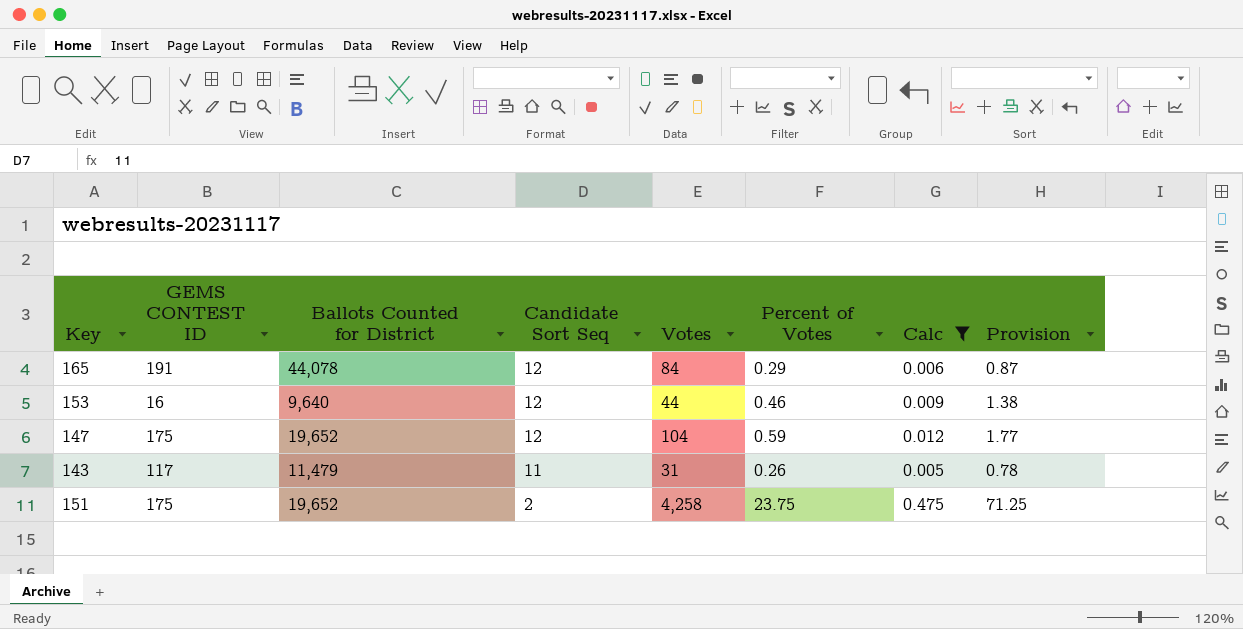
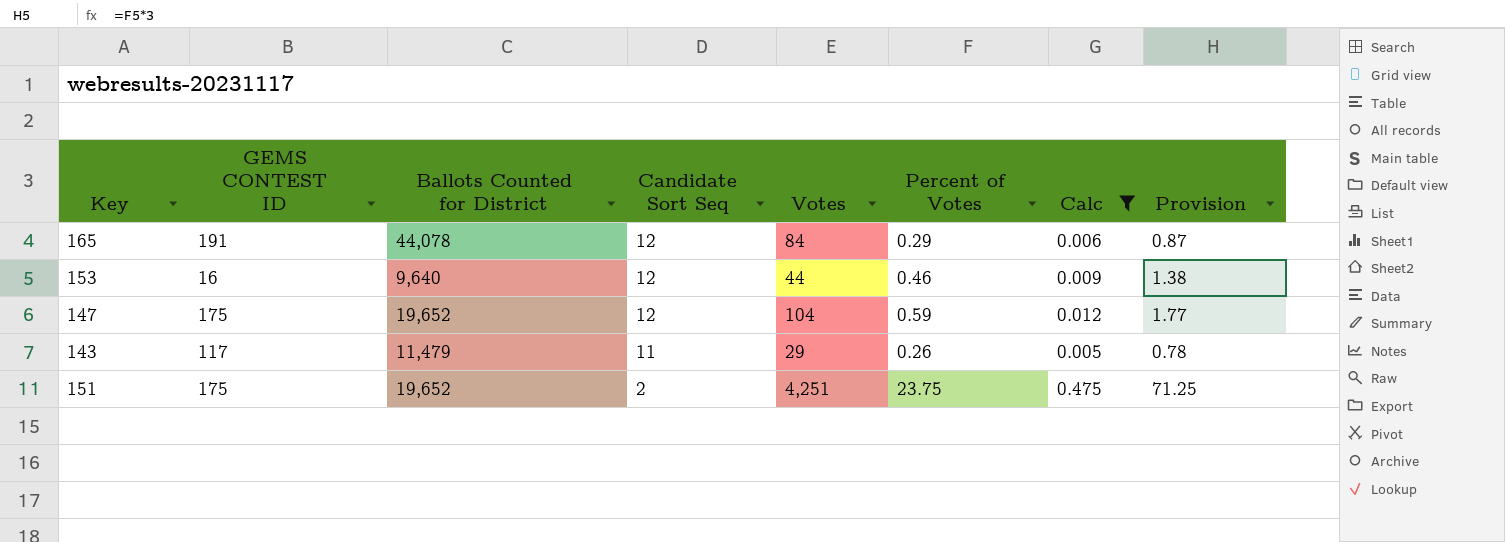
143 | Votes: 31 -> 29
151 | Votes: 4,258 -> 4,251

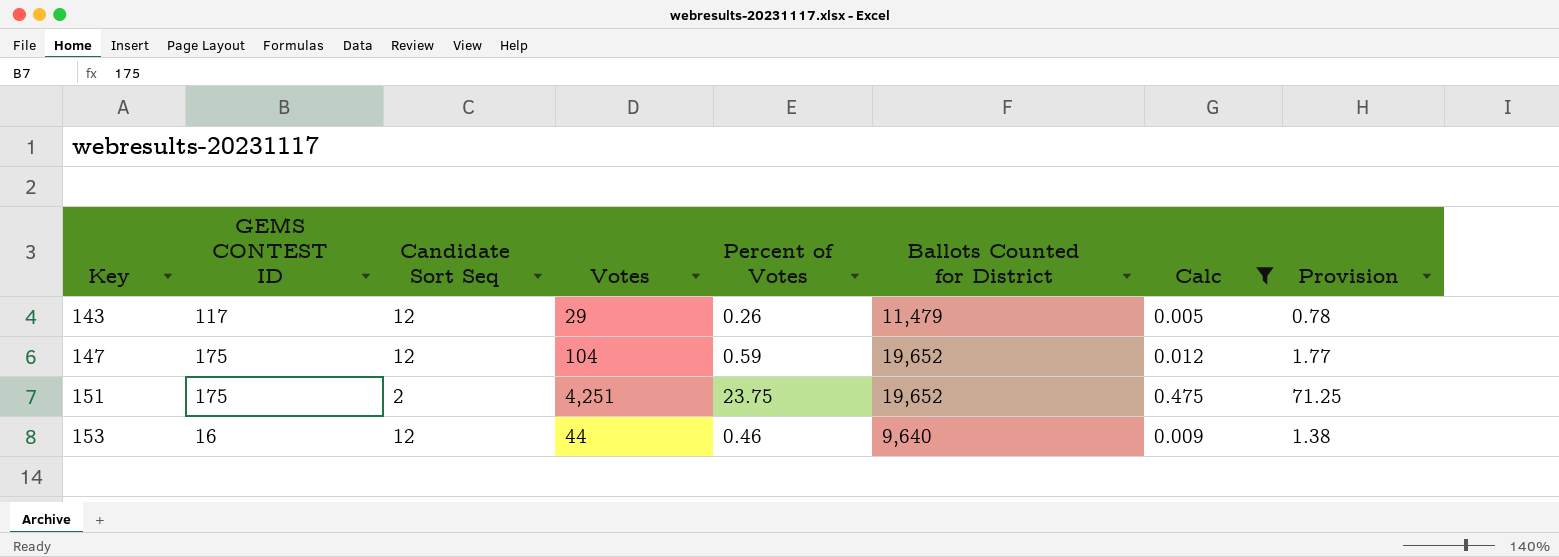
row order: Candidate Sort Seq descending -> Key ascending
column Ballots Counted for District | position: 3 -> 6
row 165: 191 | 44,078 | 12 | 84 | 0.29 | 0.006 | 0.87 -> none
143 | Candidate Sort Seq: 11 -> 12

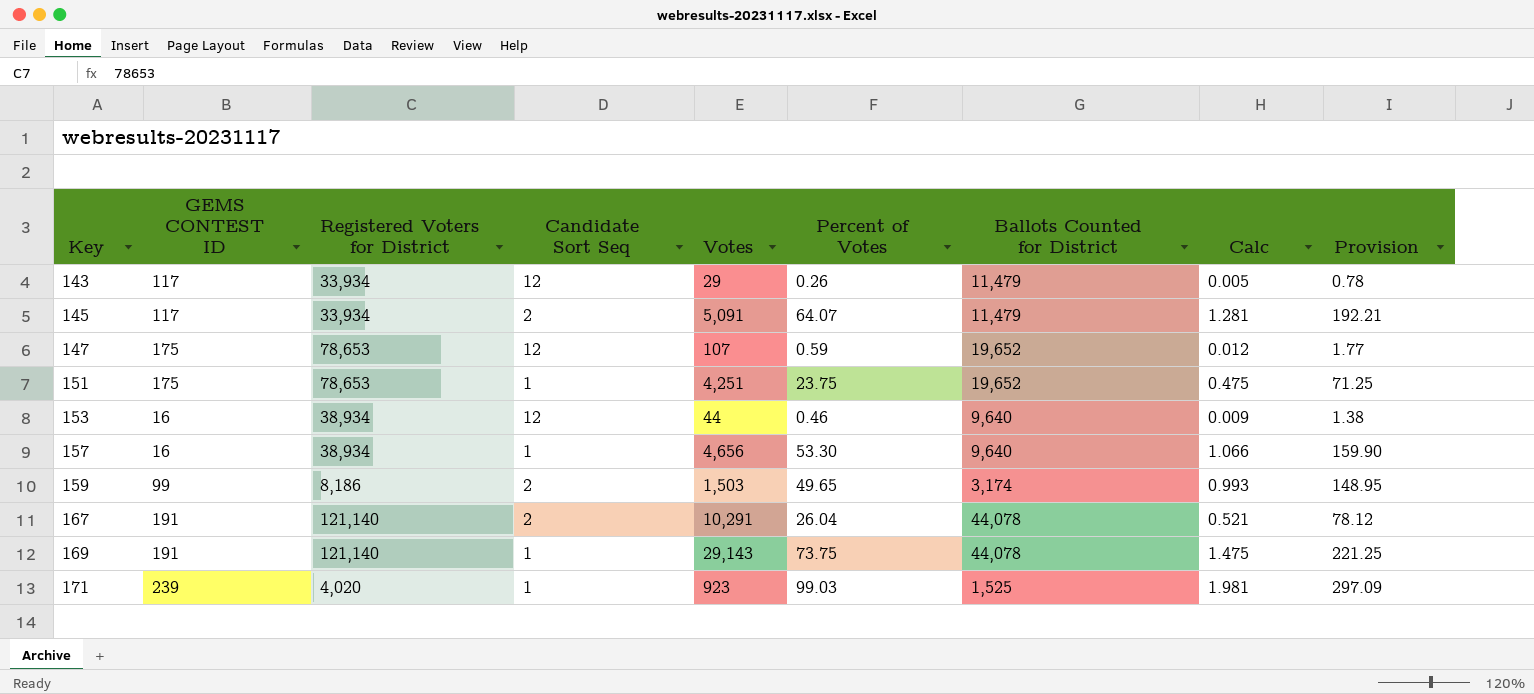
filter: Calc <= 0.475 -> none
column Registered Voters for District | position: none -> 3
147 | Votes: 104 -> 107
151 | Candidate Sort Seq: 2 -> 1

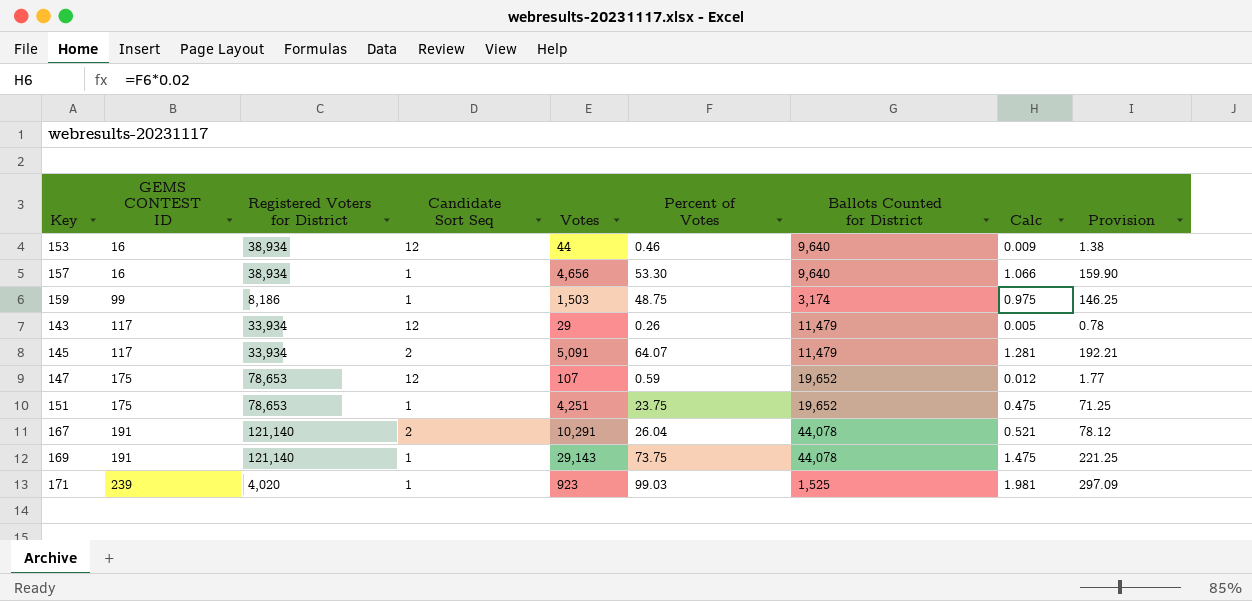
row order: Key ascending -> GEMS CONTEST ID ascending
159 | Candidate Sort Seq: 2 -> 1
159 | Percent of Votes: 49.65 -> 48.75
159 | Calc: 0.993 -> 0.975
159 | Provision: 148.95 -> 146.25

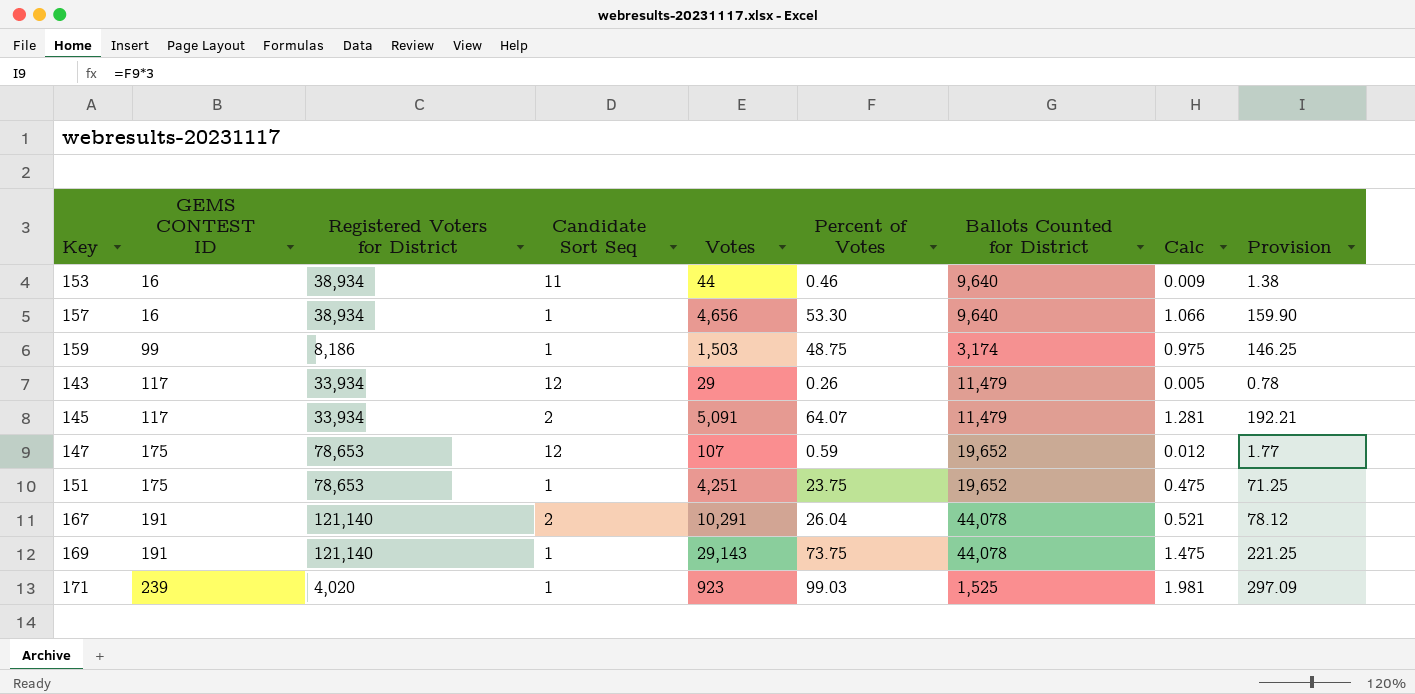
153 | Candidate Sort Seq: 12 -> 11

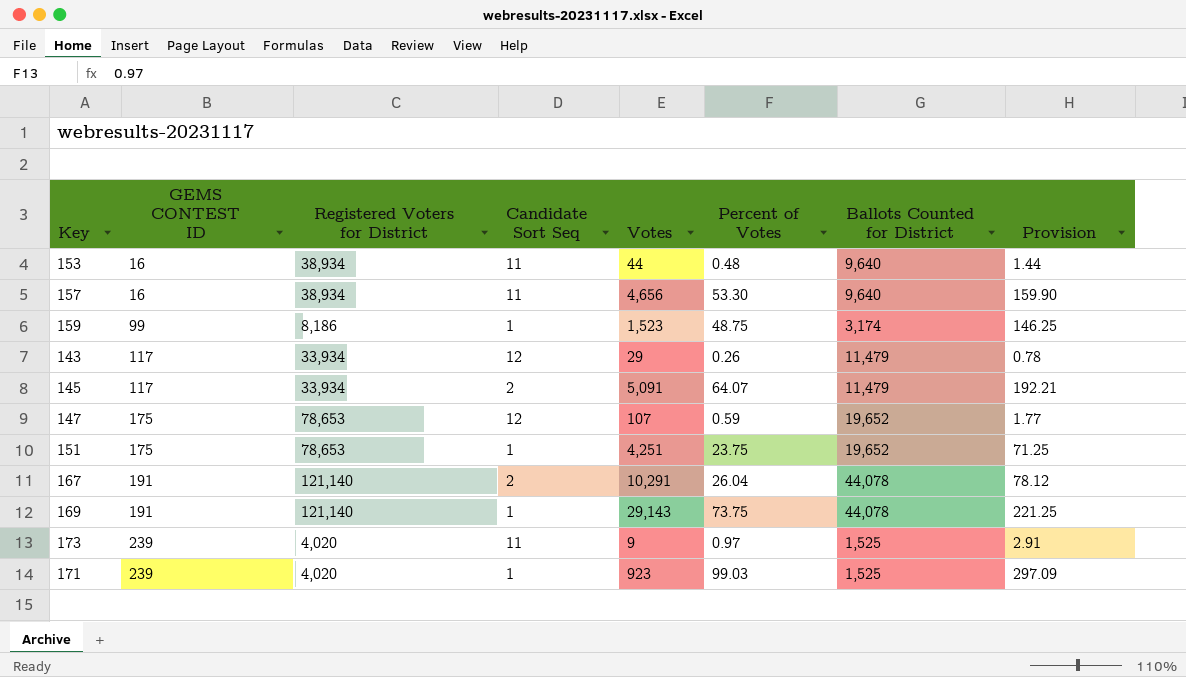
column Calc | formula: [Percent of Votes] * 0.02 -> none
153 | Percent of Votes: 0.46 -> 0.48
153 | Provision: 1.38 -> 1.44
157 | Candidate Sort Seq: 1 -> 11
159 | Votes: 1,503 -> 1,523
row 173: none -> 239 | 4,020 | 11 | 9 | 0.97 | 1,525 | 2.91

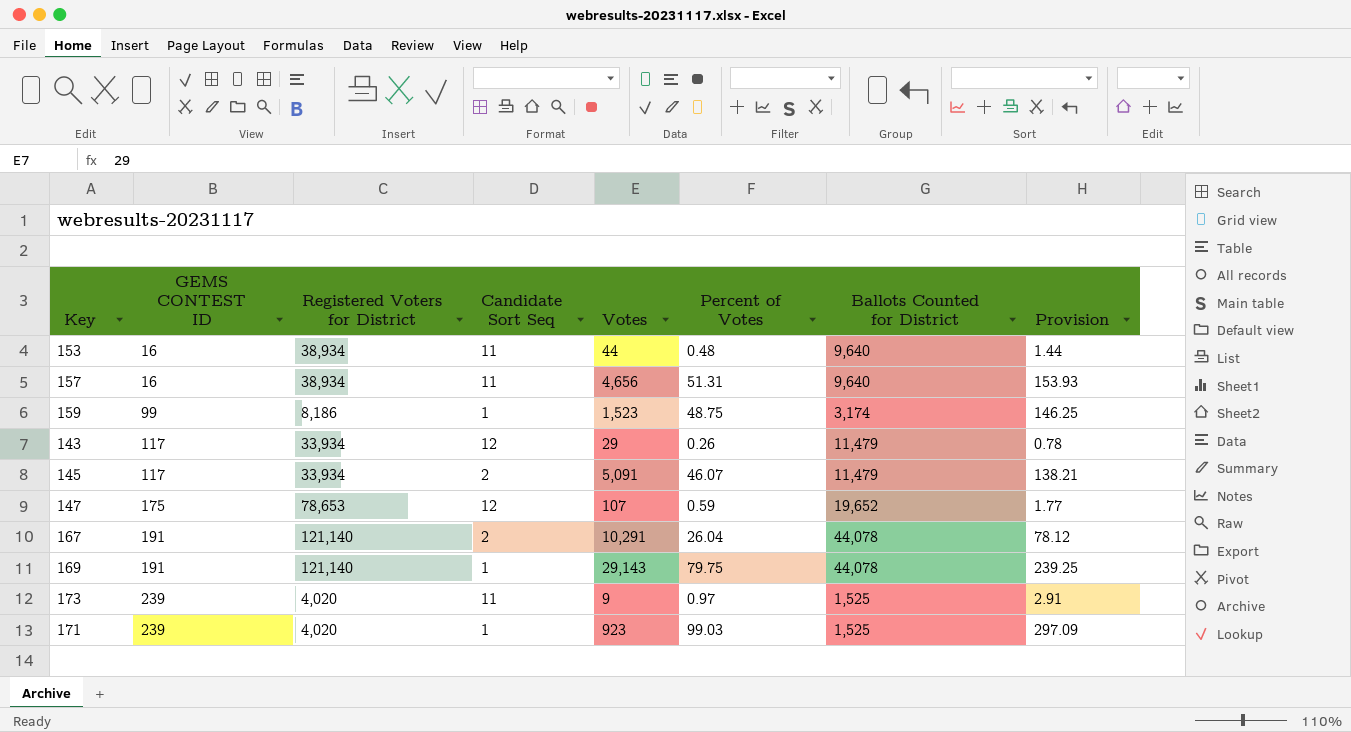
row 151: 175 | 78,653 | 1 | 4,251 | 23.75 | 19,652 | 71.25 -> none
157 | Percent of Votes: 53.30 -> 51.31
157 | Provision: 159.90 -> 153.93
145 | Percent of Votes: 64.07 -> 46.07
145 | Provision: 192.21 -> 138.21
169 | Percent of Votes: 73.75 -> 79.75
169 | Provision: 221.25 -> 239.25

